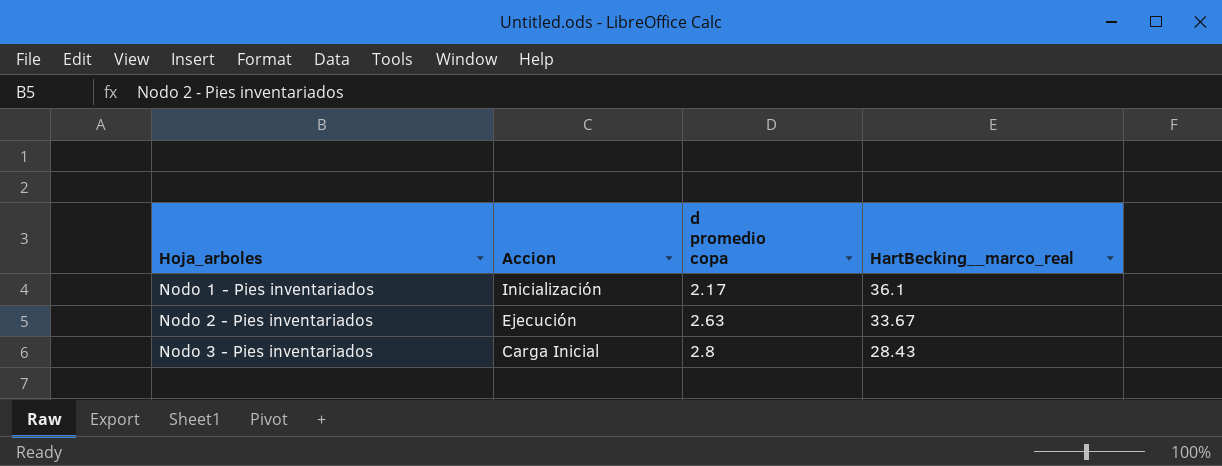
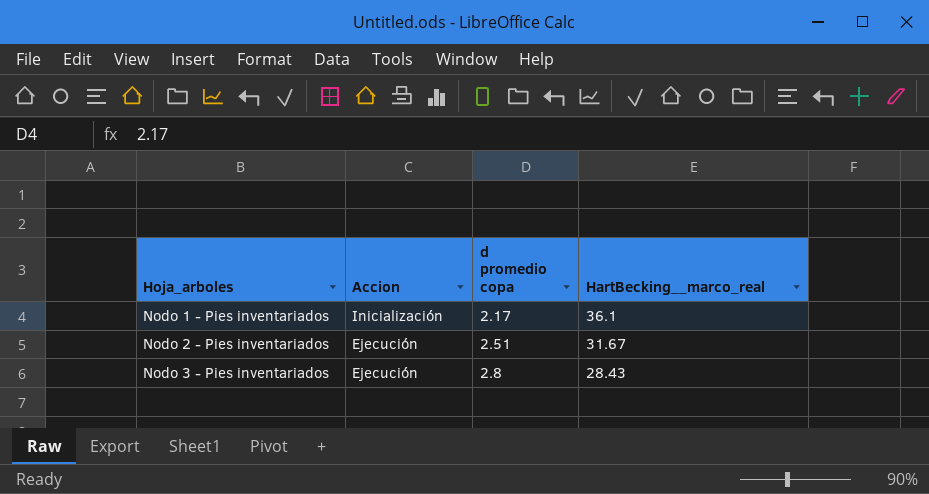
Nodo 2 - Pies inventariados | d promedio copa: 2.63 -> 2.51
Nodo 2 - Pies inventariados | HartBecking__marco_real: 33.67 -> 31.67
Nodo 3 - Pies inventariados | Accion: Carga Inicial -> Ejecución

